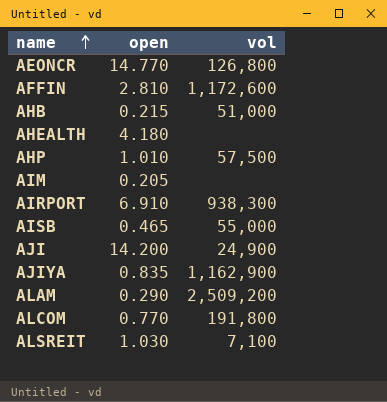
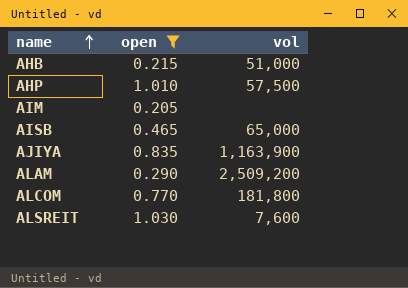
filter: none -> open <= 1.030
AISB | vol: 55,000 -> 65,000
AJIYA | vol: 1,162,900 -> 1,163,900
ALCOM | vol: 191,800 -> 181,800
ALSREIT | vol: 7,100 -> 7,600

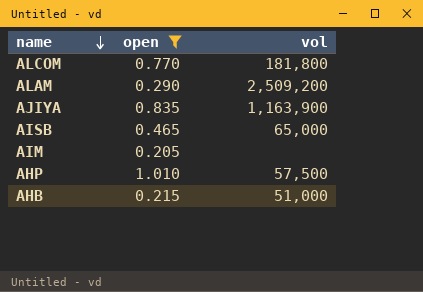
row order: name ascending -> name descending
row ALSREIT: 1.030 | 7,600 -> none

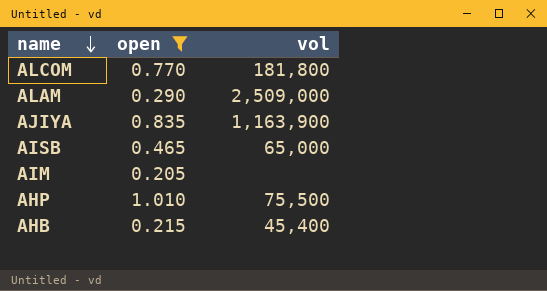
ALAM | vol: 2,509,200 -> 2,509,000
AHP | vol: 57,500 -> 75,500
AHB | vol: 51,000 -> 45,400

